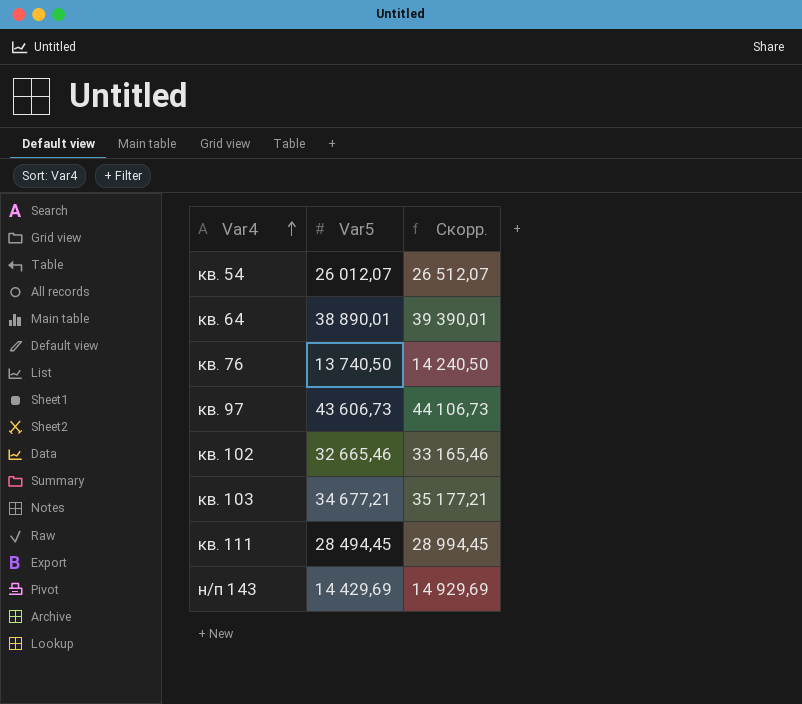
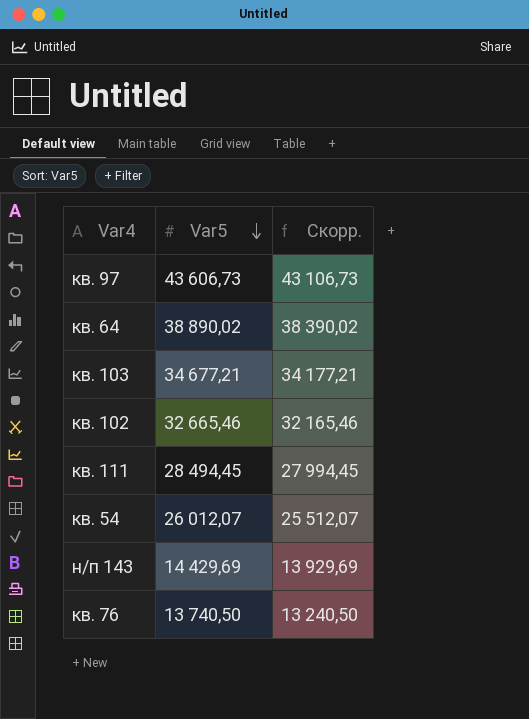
row order: Var4 ascending -> Var5 descending
column Скорр. | formula: [Var5] + 500 -> [Var5] - 500
кв. 64 | Var5: 38 890,01 -> 38 890,02

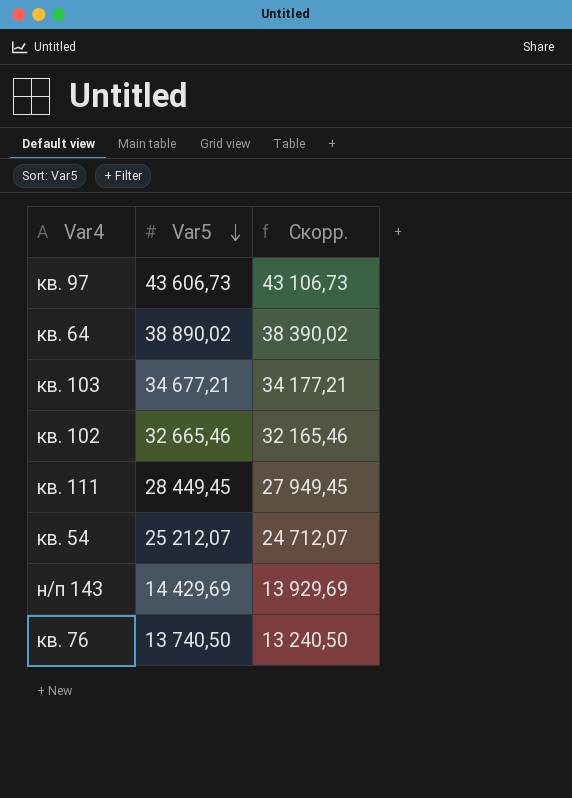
кв. 111 | Var5: 28 494,45 -> 28 449,45
кв. 111 | Скорр.: 27 994,45 -> 27 949,45
кв. 54 | Var5: 26 012,07 -> 25 212,07
кв. 54 | Скорр.: 25 512,07 -> 24 712,07

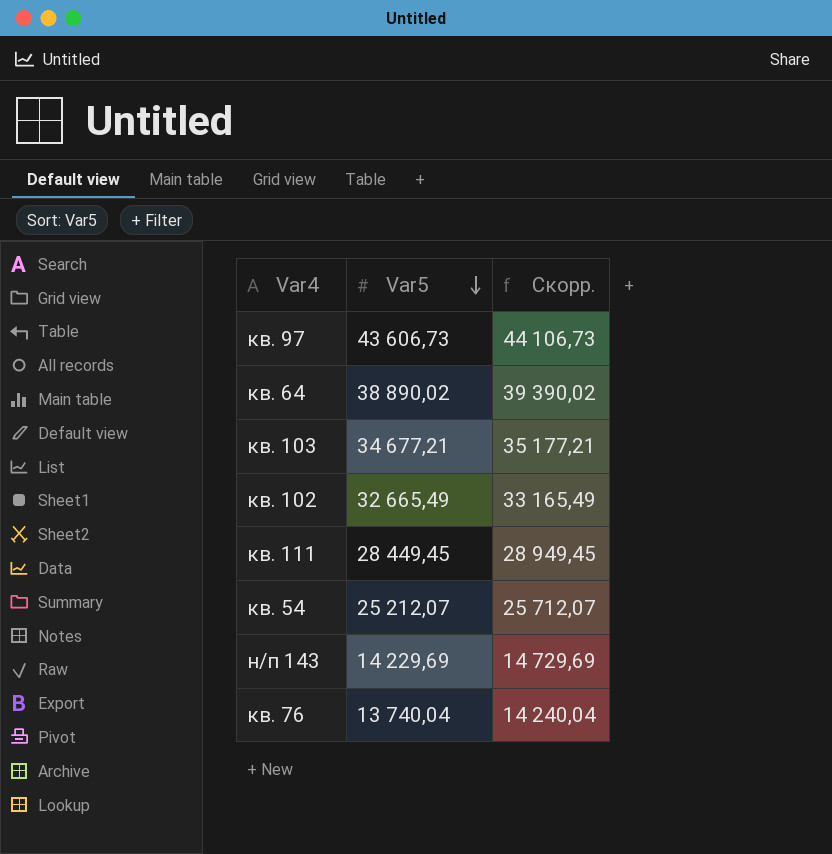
column Скорр. | formula: [Var5] - 500 -> [Var5] + 500
кв. 102 | Var5: 32 665,46 -> 32 665,49
н/п 143 | Var5: 14 429,69 -> 14 229,69
кв. 76 | Var5: 13 740,50 -> 13 740,04

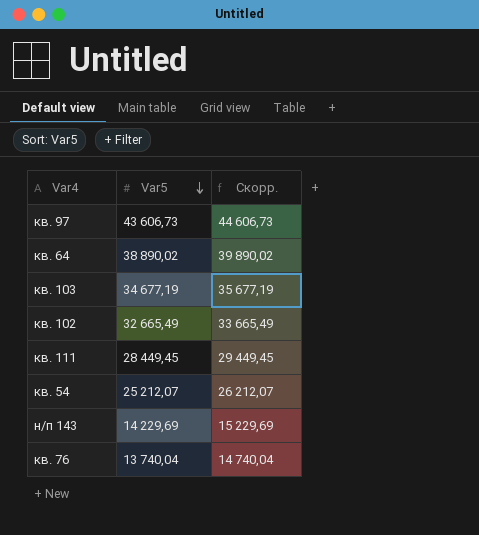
column Скорр. | formula: [Var5] + 500 -> [Var5] + 1000
кв. 103 | Var5: 34 677,21 -> 34 677,19

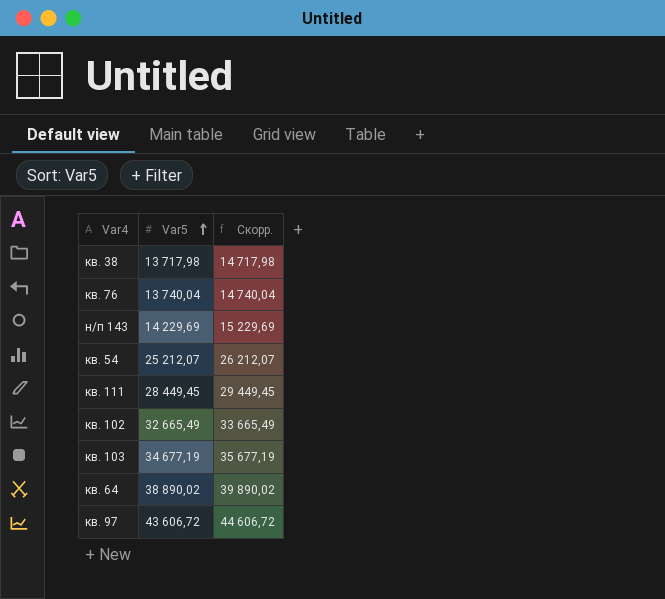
row order: Var5 descending -> Var5 ascending
row кв. 38: none -> 13 717,98 | 14 717,98
кв. 97 | Var5: 43 606,73 -> 43 606,72
кв. 97 | Скорр.: 44 606,73 -> 44 606,72

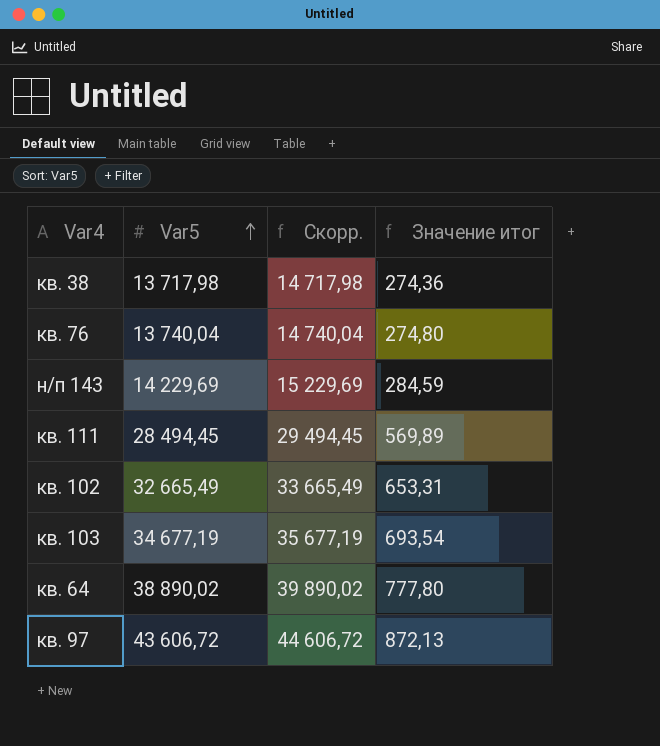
column Значение итог | formula: none -> [Var5] * 0,02
row кв. 54: 25 212,07 | 26 212,07 -> none
кв. 111 | Var5: 28 449,45 -> 28 494,45
кв. 111 | Скорр.: 29 449,45 -> 29 494,45

